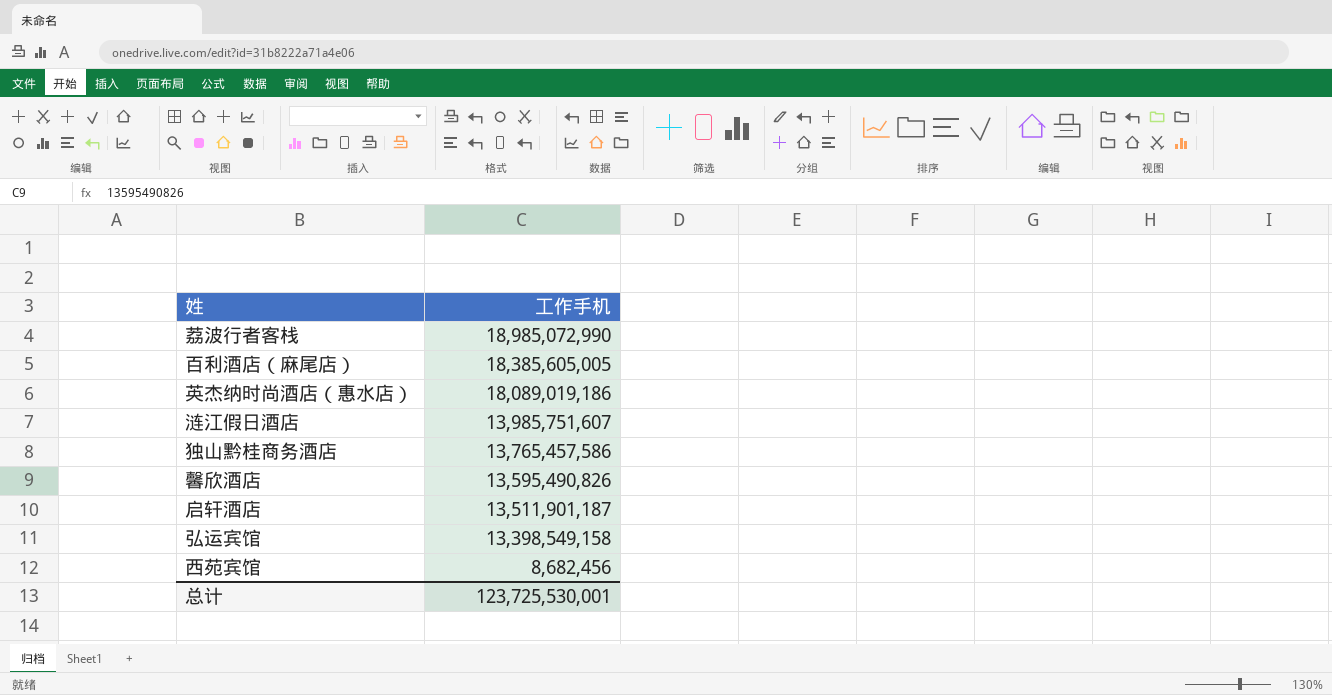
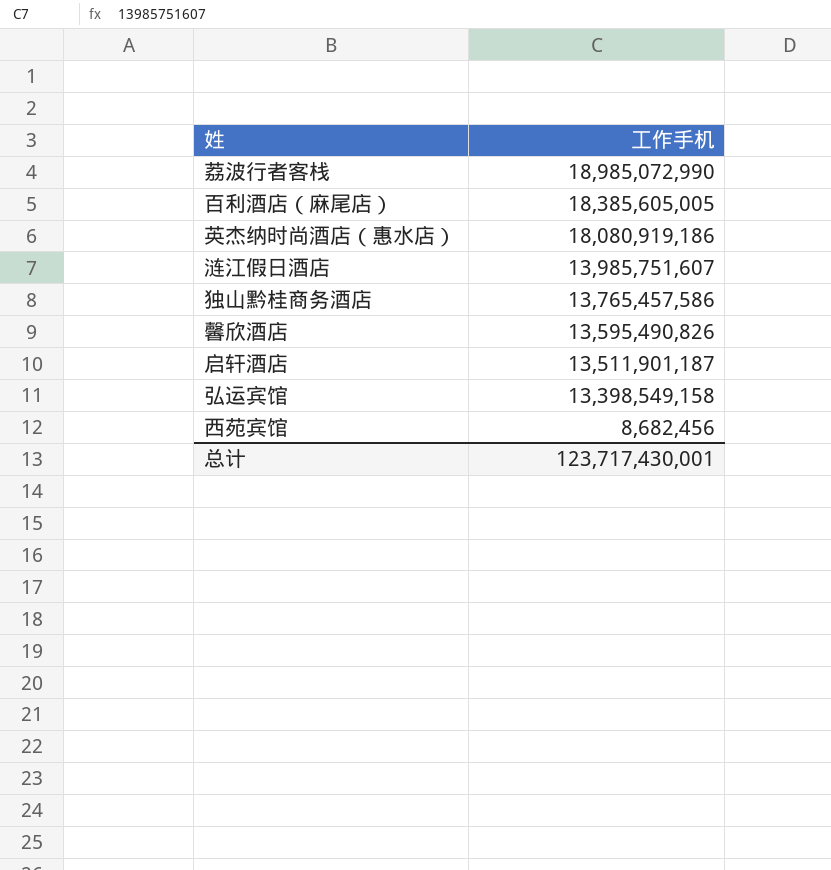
英杰纳时尚酒店（惠水店） | 工作手机: 18,089,019,186 -> 18,080,919,186
总计 | 工作手机: 123,725,530,001 -> 123,717,430,001

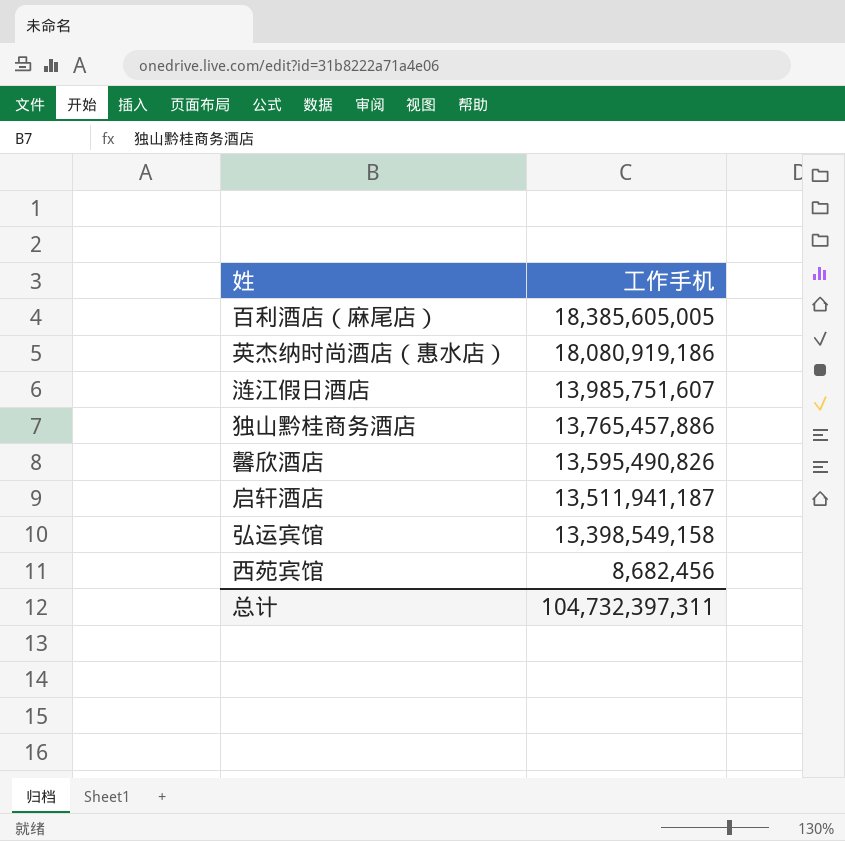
row 荔波行者客栈: 18,985,072,990 -> none
独山黔桂商务酒店 | 工作手机: 13,765,457,586 -> 13,765,457,886
启轩酒店 | 工作手机: 13,511,901,187 -> 13,511,941,187
总计 | 工作手机: 123,717,430,001 -> 104,732,397,311

